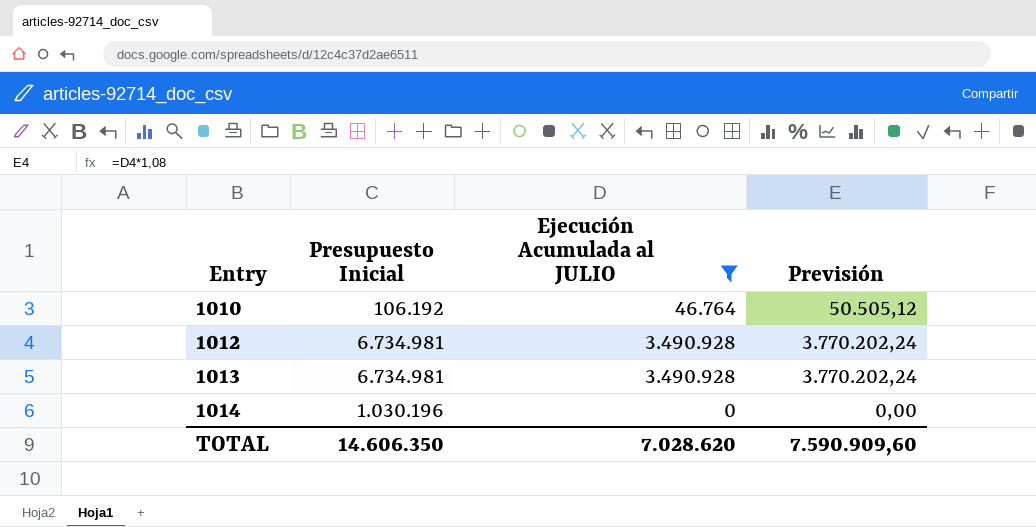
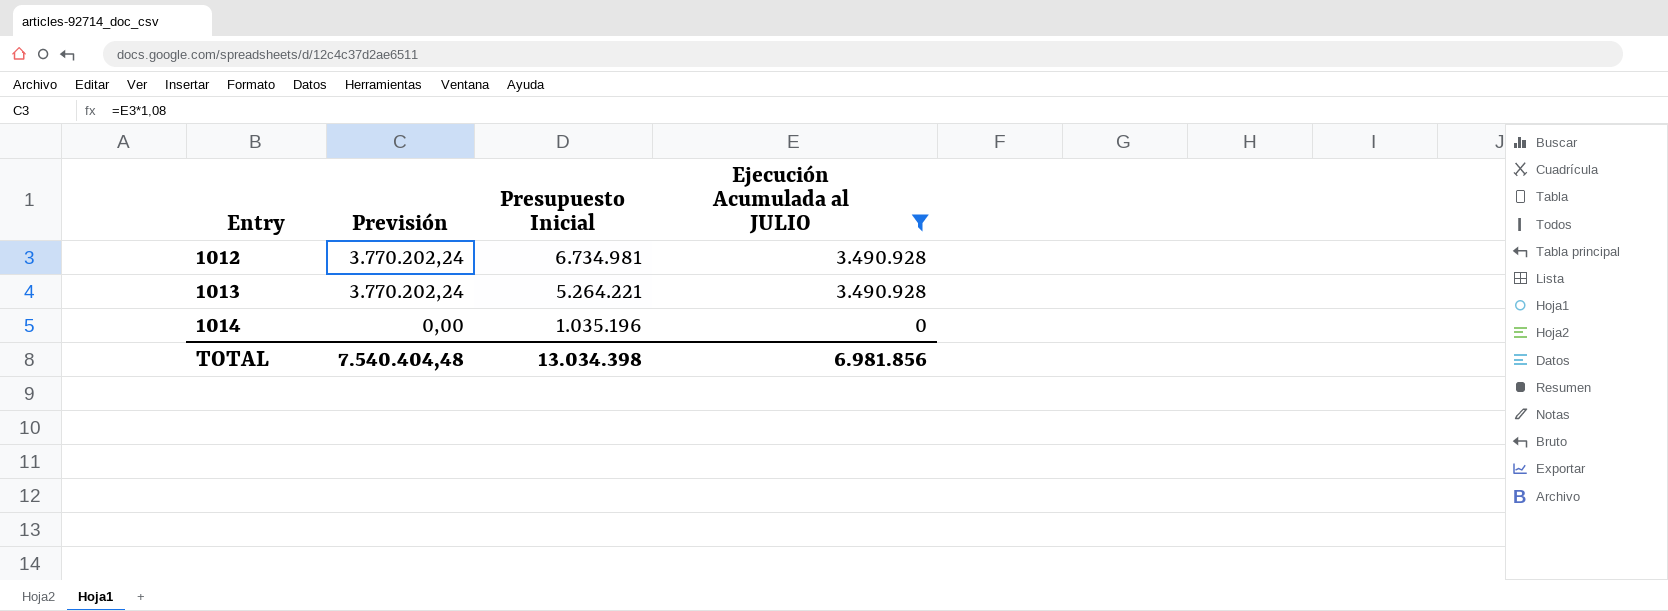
column Previsión | position: 4 -> 2
row 1010: 106.192 | 46.764 | 50.505,12 -> none
1013 | Presupuesto Inicial: 6.734.981 -> 5.264.221
1014 | Presupuesto Inicial: 1.030.196 -> 1.035.196
TOTAL | Previsión: 7.590.909,60 -> 7.540.404,48
TOTAL | Presupuesto Inicial: 14.606.350 -> 13.034.398
TOTAL | Ejecución Acumulada al JULIO: 7.028.620 -> 6.981.856

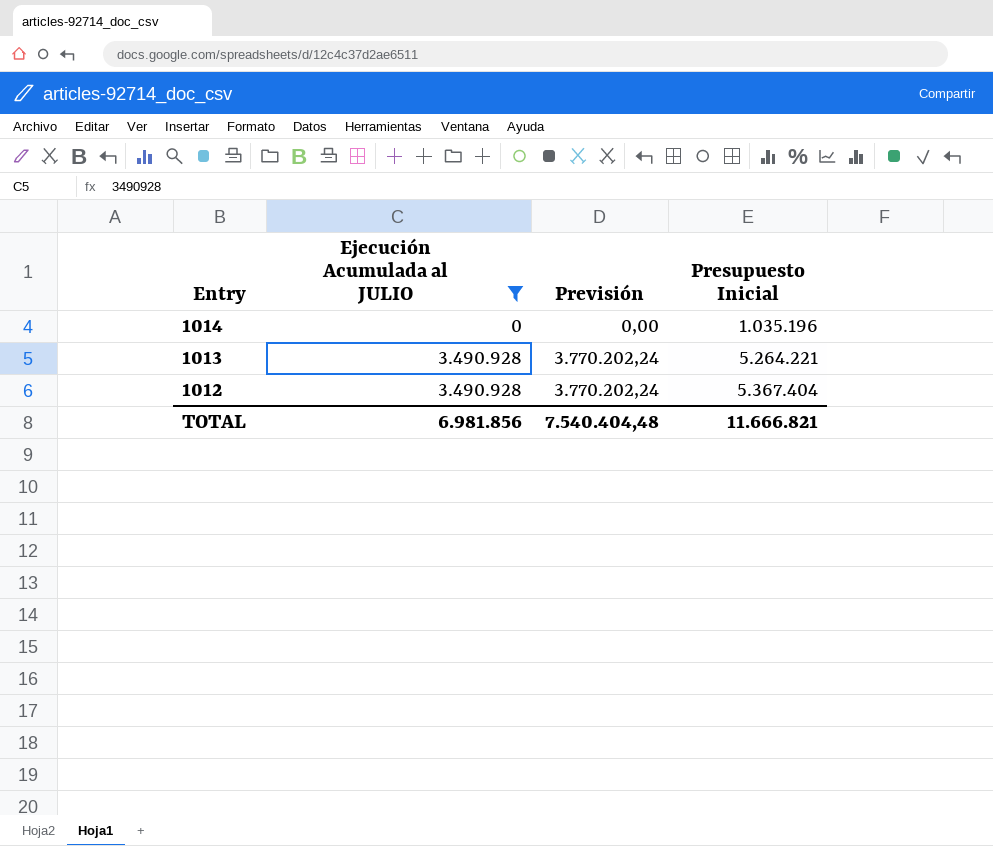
row order: Entry ascending -> Entry descending
column Ejecución Acumulada al JULIO | position: 4 -> 2
1012 | Presupuesto Inicial: 6.734.981 -> 5.367.404
TOTAL | Presupuesto Inicial: 13.034.398 -> 11.666.821

